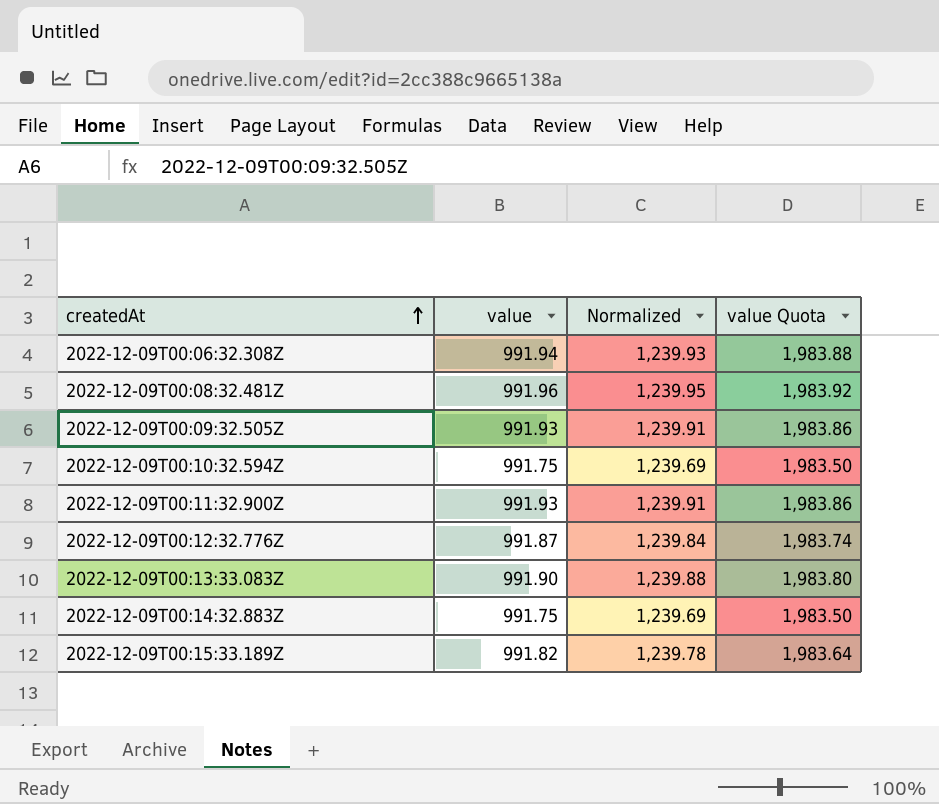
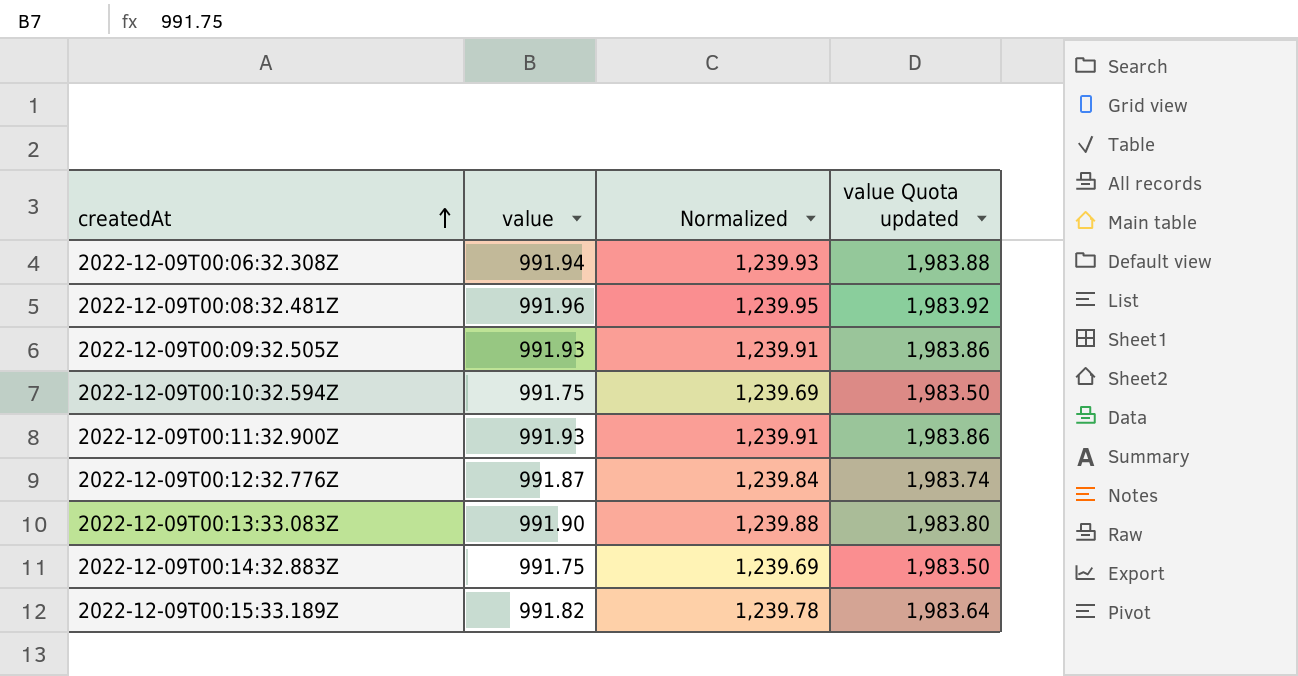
column name: value Quota -> value Quota updated

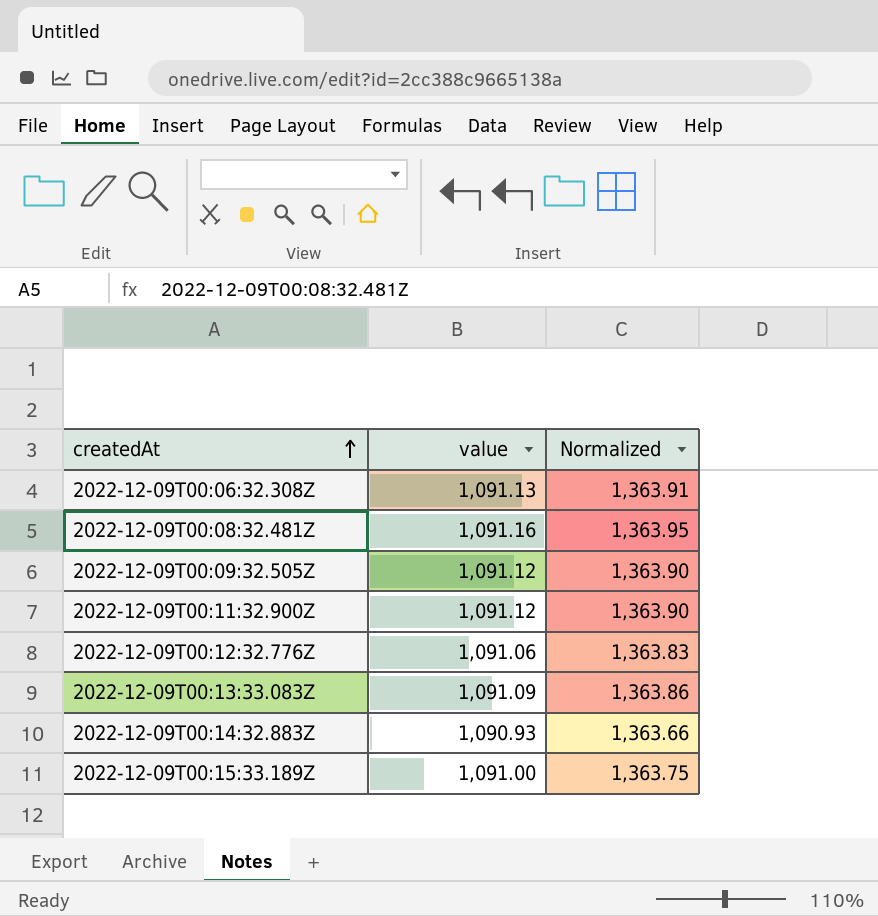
column value Quota updated | formula: [value] * 2 -> none
row 2022-12-09T00:10:32.594Z: 991.75 | 1,239.69 | 1,983.50 -> none
2022-12-09T00:06:32.308Z | value: 991.94 -> 1,091.13
2022-12-09T00:06:32.308Z | Normalized: 1,239.93 -> 1,363.91
2022-12-09T00:08:32.481Z | value: 991.96 -> 1,091.16
2022-12-09T00:08:32.481Z | Normalized: 1,239.95 -> 1,363.95
2022-12-09T00:09:32.505Z | value: 991.93 -> 1,091.12
2022-12-09T00:09:32.505Z | Normalized: 1,239.91 -> 1,363.90
2022-12-09T00:11:32.900Z | value: 991.93 -> 1,091.12
2022-12-09T00:11:32.900Z | Normalized: 1,239.91 -> 1,363.90
2022-12-09T00:12:32.776Z | value: 991.87 -> 1,091.06
2022-12-09T00:12:32.776Z | Normalized: 1,239.84 -> 1,363.83
2022-12-09T00:13:33.083Z | value: 991.90 -> 1,091.09
2022-12-09T00:13:33.083Z | Normalized: 1,239.88 -> 1,363.86
2022-12-09T00:14:32.883Z | value: 991.75 -> 1,090.93
2022-12-09T00:14:32.883Z | Normalized: 1,239.69 -> 1,363.66
2022-12-09T00:15:33.189Z | value: 991.82 -> 1,091.00
2022-12-09T00:15:33.189Z | Normalized: 1,239.78 -> 1,363.75

